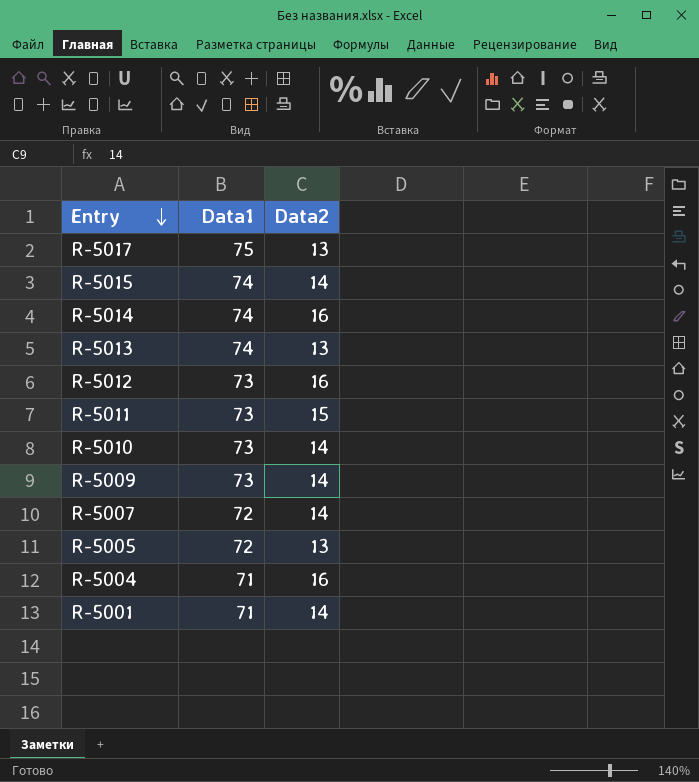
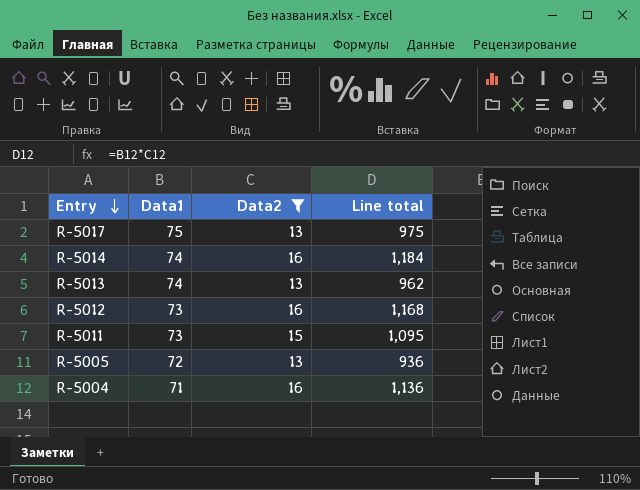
filter: none -> Data2 != 14
column Line total | formula: none -> [Data1] * [Data2]

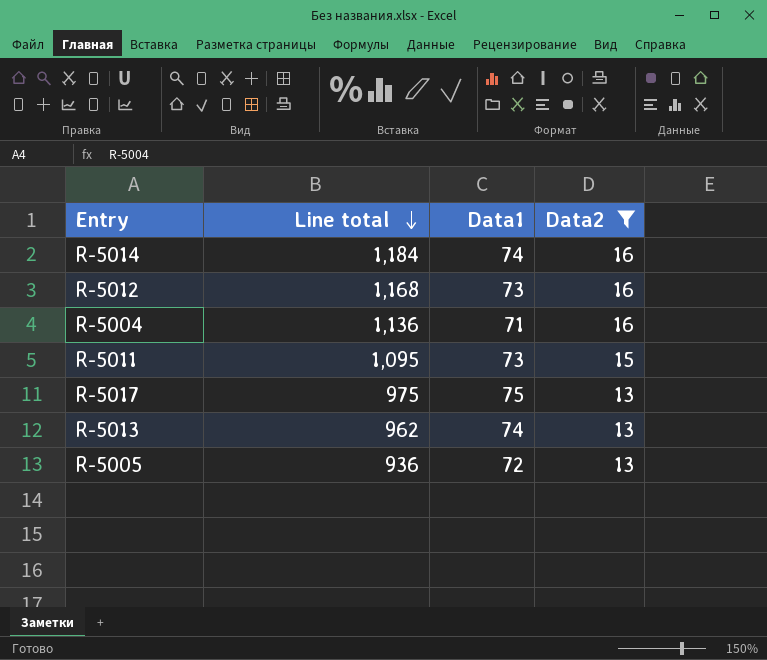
row order: Entry descending -> Line total descending
column Line total | position: 4 -> 2

